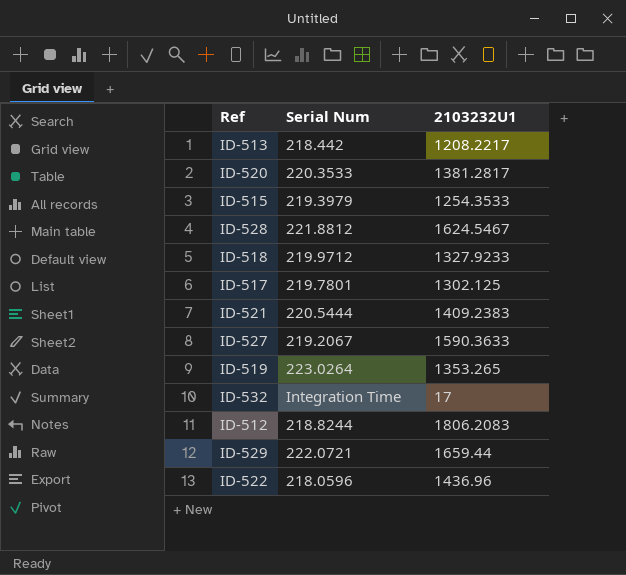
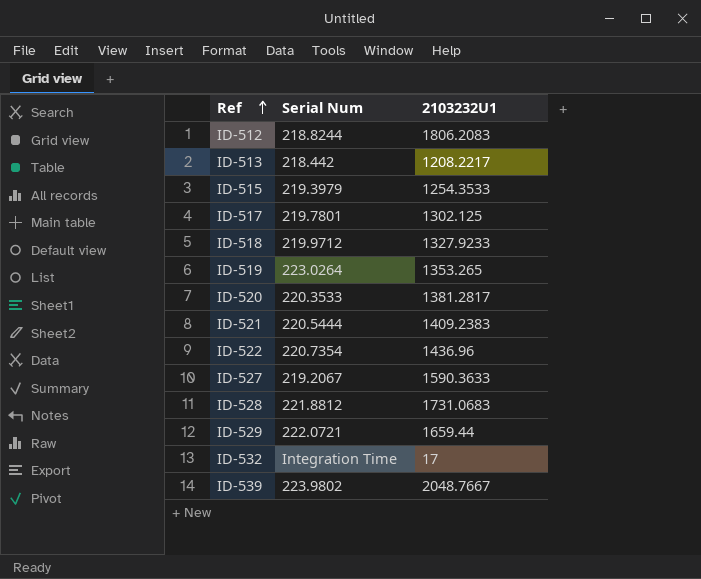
row order: none -> Ref ascending
ID-522 | Serial Num: 218.0596 -> 220.7354
ID-528 | 2103232U1: 1624.5467 -> 1731.0683
row ID-539: none -> 223.9802 | 2048.7667

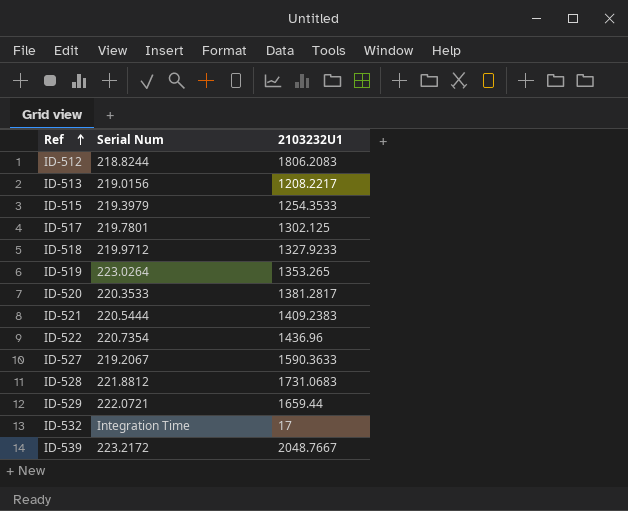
ID-513 | Serial Num: 218.442 -> 219.0156
ID-539 | Serial Num: 223.9802 -> 223.2172

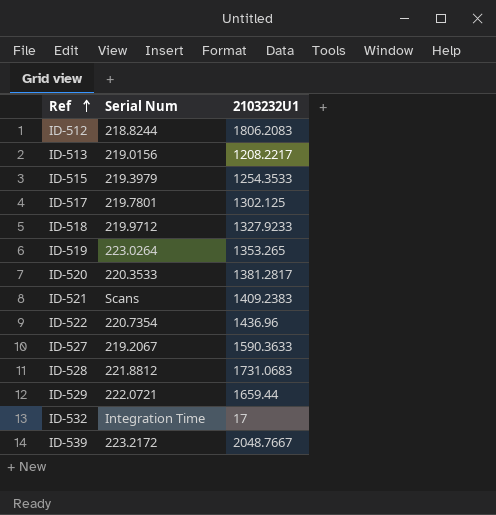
ID-521 | Serial Num: 220.5444 -> Scans

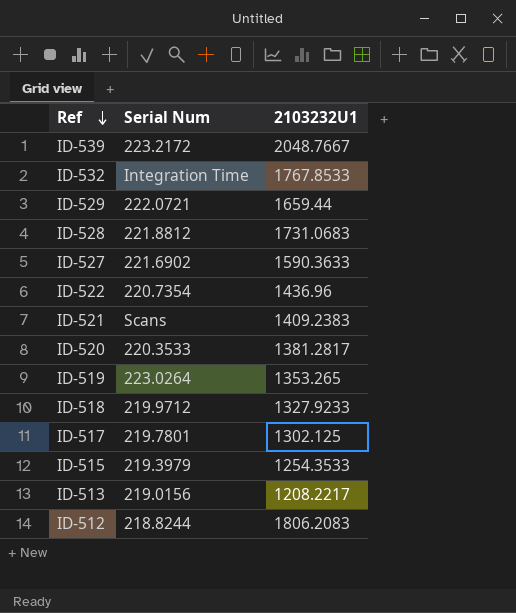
row order: Ref ascending -> Ref descending
ID-532 | 2103232U1: 17 -> 1767.8533
ID-527 | Serial Num: 219.2067 -> 221.6902

